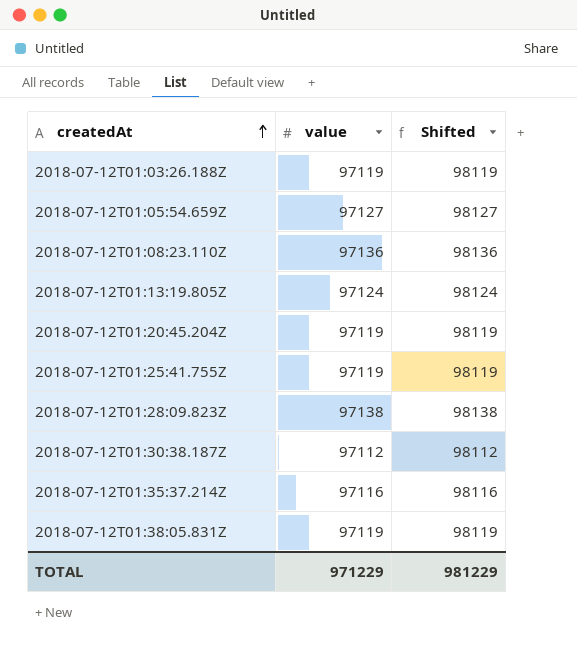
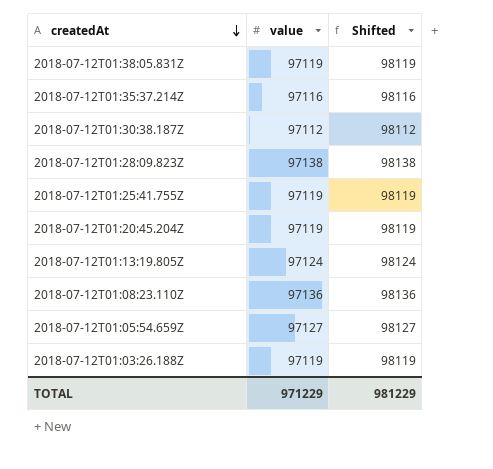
row order: createdAt ascending -> createdAt descending

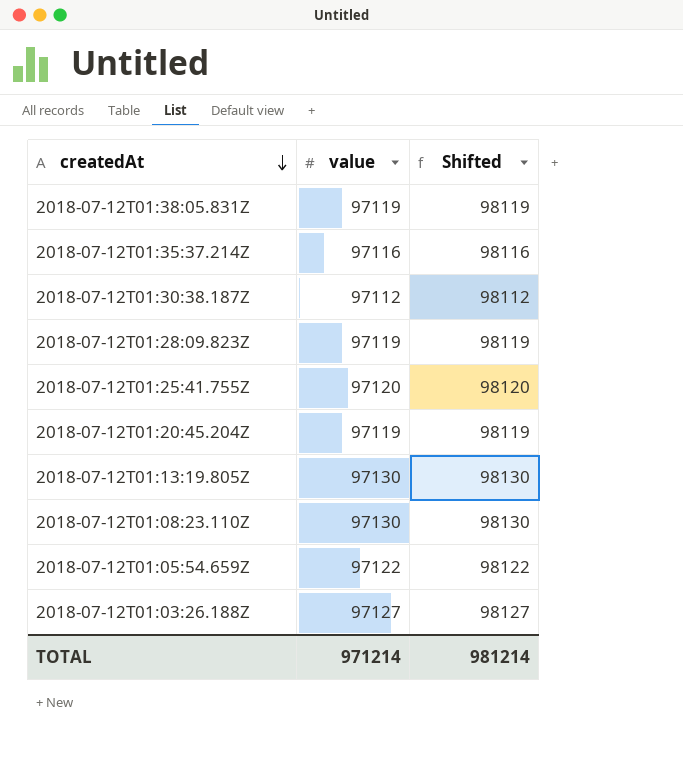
2018-07-12T01:28:09.823Z | value: 97138 -> 97119
2018-07-12T01:28:09.823Z | Shifted: 98138 -> 98119
2018-07-12T01:25:41.755Z | value: 97119 -> 97120
2018-07-12T01:25:41.755Z | Shifted: 98119 -> 98120
2018-07-12T01:13:19.805Z | value: 97124 -> 97130
2018-07-12T01:13:19.805Z | Shifted: 98124 -> 98130
2018-07-12T01:08:23.110Z | value: 97136 -> 97130
2018-07-12T01:08:23.110Z | Shifted: 98136 -> 98130
2018-07-12T01:05:54.659Z | value: 97127 -> 97122
2018-07-12T01:05:54.659Z | Shifted: 98127 -> 98122
2018-07-12T01:03:26.188Z | value: 97119 -> 97127
2018-07-12T01:03:26.188Z | Shifted: 98119 -> 98127
TOTAL | value: 971229 -> 971214
TOTAL | Shifted: 981229 -> 981214

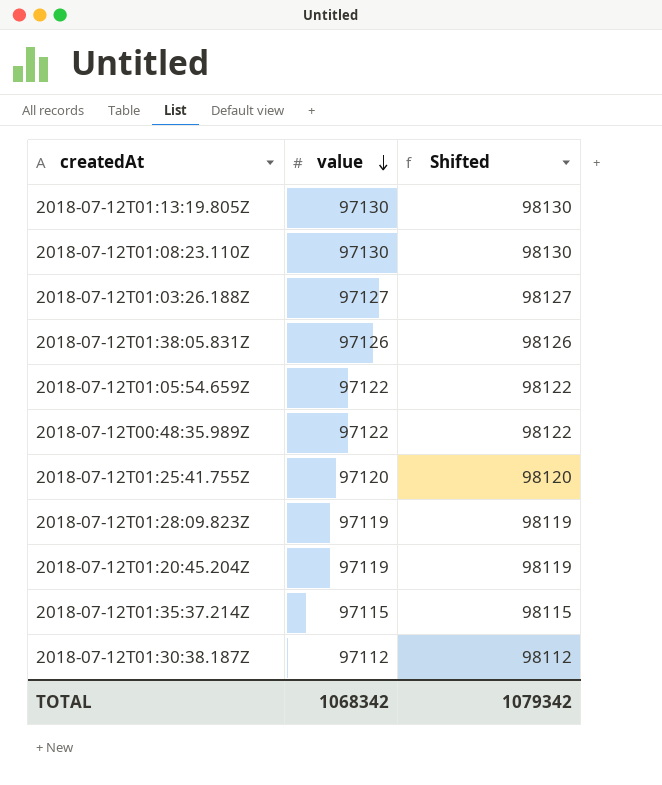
row order: createdAt descending -> value descending
2018-07-12T01:38:05.831Z | value: 97119 -> 97126
2018-07-12T01:38:05.831Z | Shifted: 98119 -> 98126
row 2018-07-12T00:48:35.989Z: none -> 97122 | 98122
2018-07-12T01:35:37.214Z | value: 97116 -> 97115
2018-07-12T01:35:37.214Z | Shifted: 98116 -> 98115
TOTAL | value: 971214 -> 1068342
TOTAL | Shifted: 981214 -> 1079342

